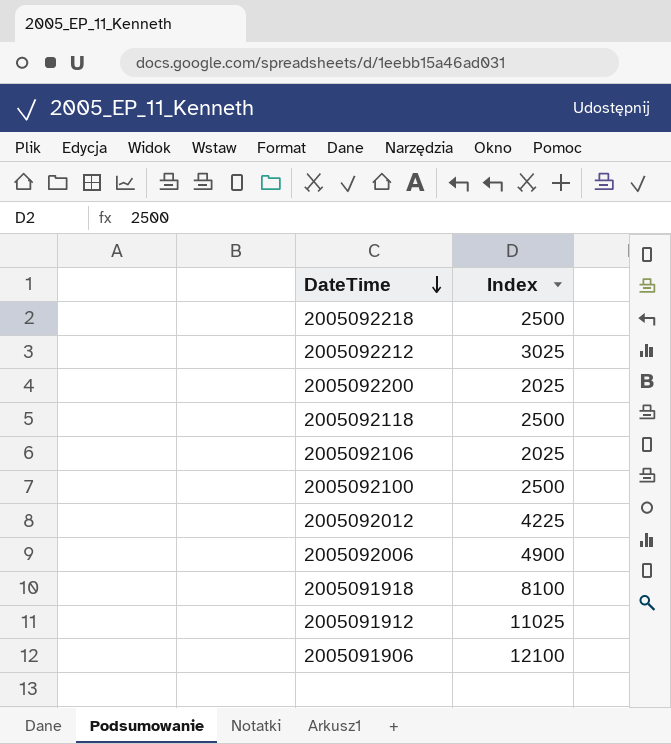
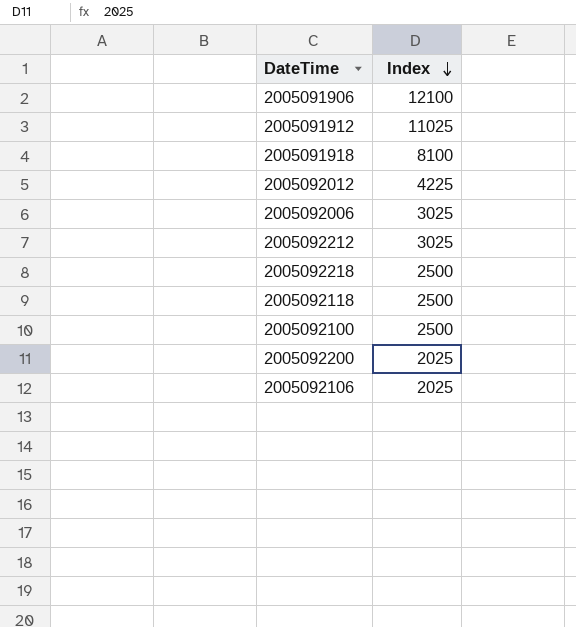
row order: DateTime descending -> Index descending
2005092006 | Index: 4900 -> 3025

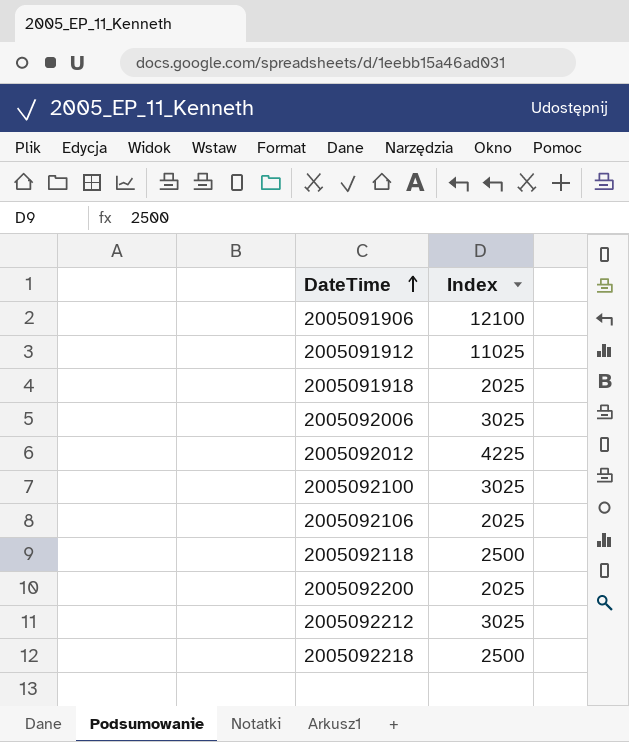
row order: Index descending -> DateTime ascending
2005091918 | Index: 8100 -> 2025
2005092100 | Index: 2500 -> 3025

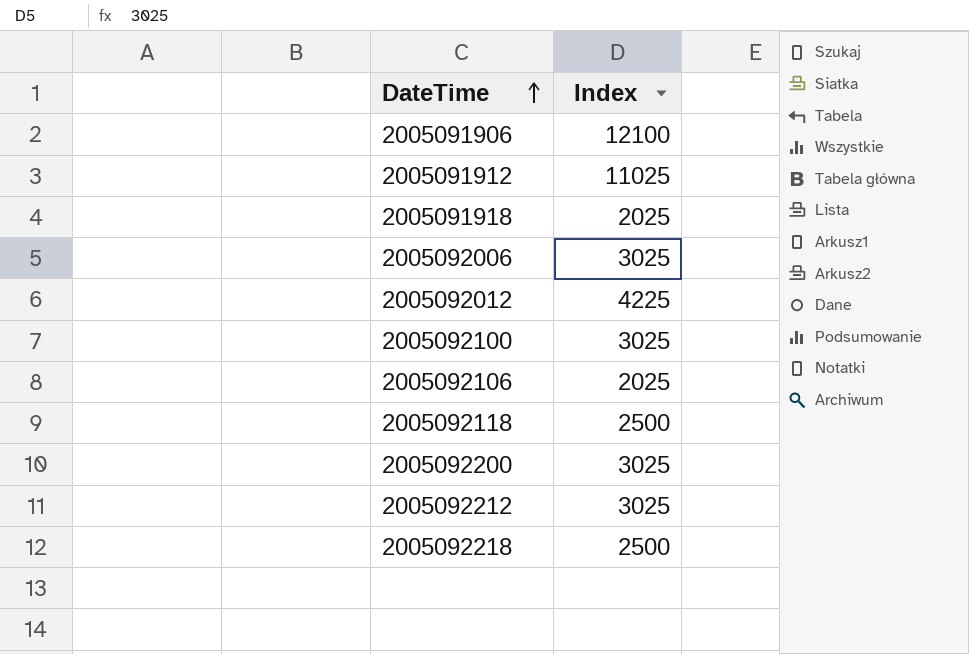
2005092200 | Index: 2025 -> 3025

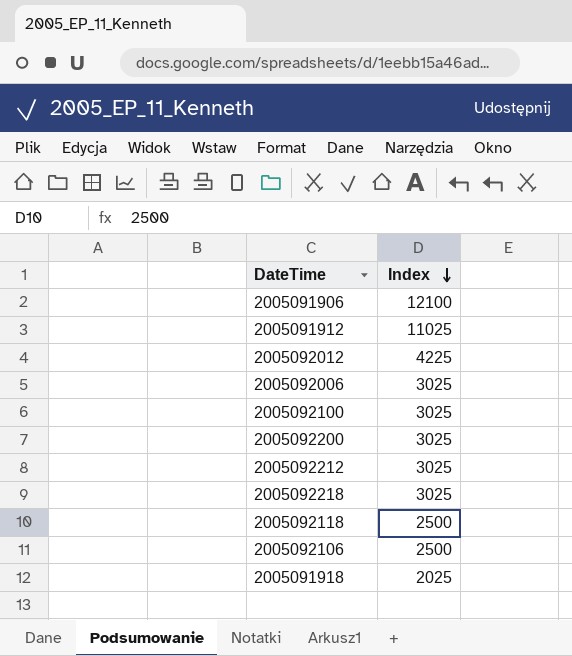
row order: DateTime ascending -> Index descending
2005092218 | Index: 2500 -> 3025
2005092106 | Index: 2025 -> 2500

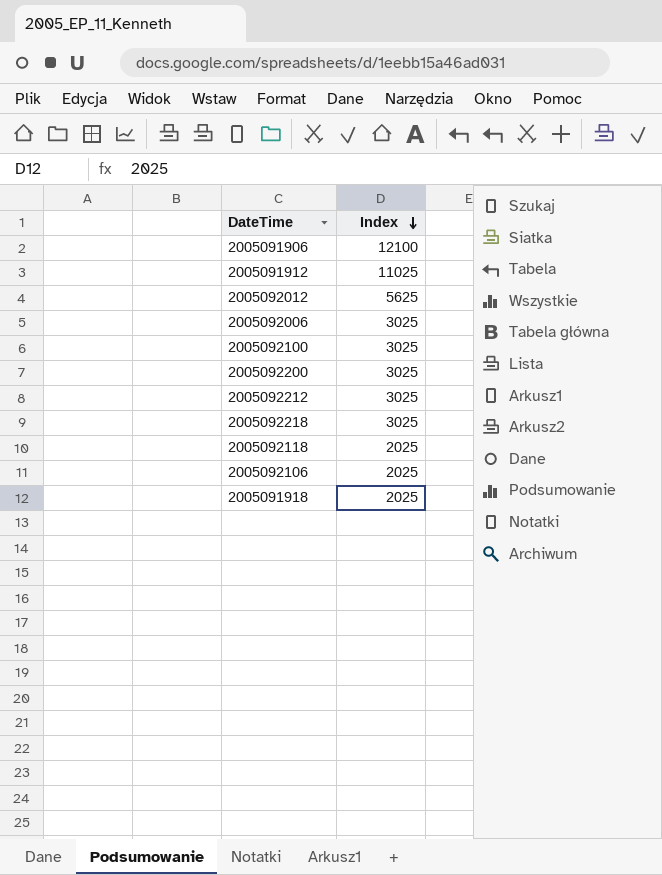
2005092012 | Index: 4225 -> 5625
2005092118 | Index: 2500 -> 2025
2005092106 | Index: 2500 -> 2025

